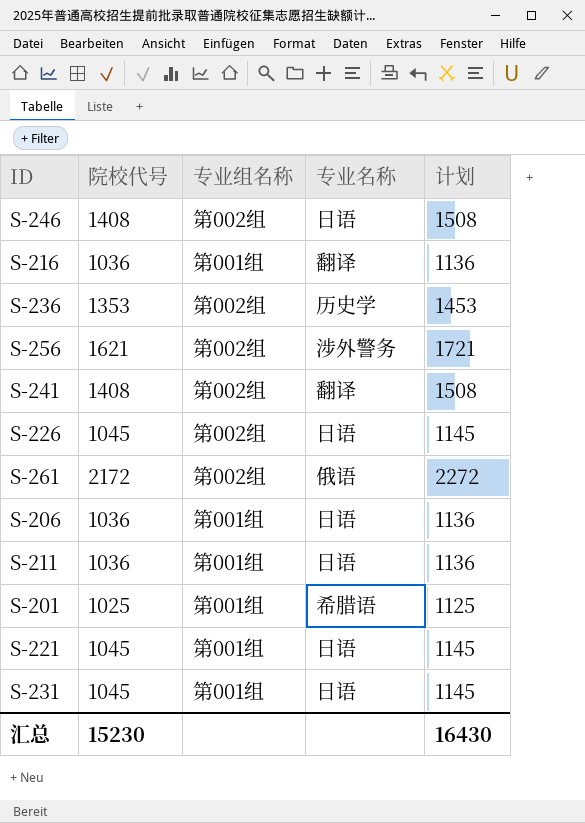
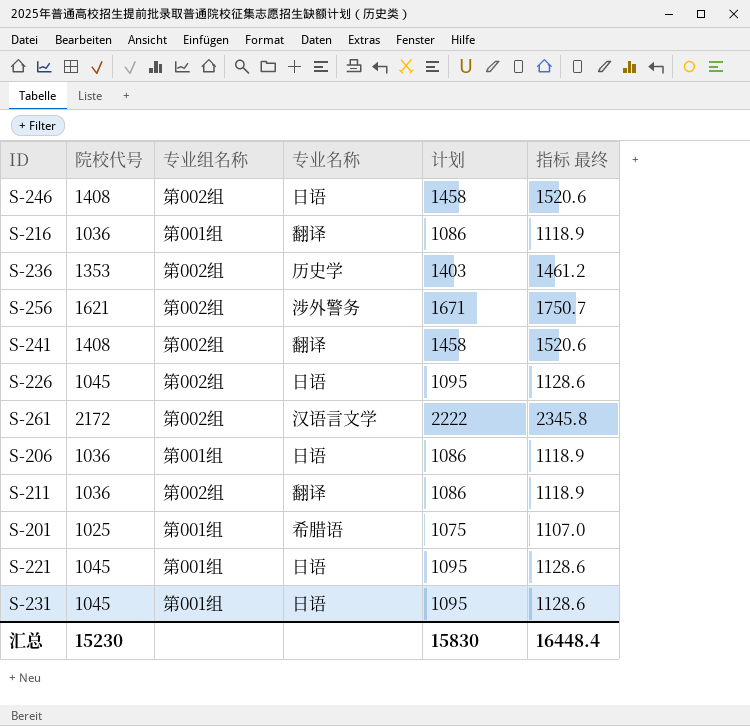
column 计划 | formula: [院校代号] + 100 -> [院校代号] + 50
column 指标 最终 | formula: none -> [院校代号] * 1.08
S-261 | 专业名称: 俄语 -> 汉语言文学
S-211 | 专业组名称: 第001组 -> 第002组
S-211 | 专业名称: 日语 -> 翻译
汇总 | 计划: 16430 -> 15830

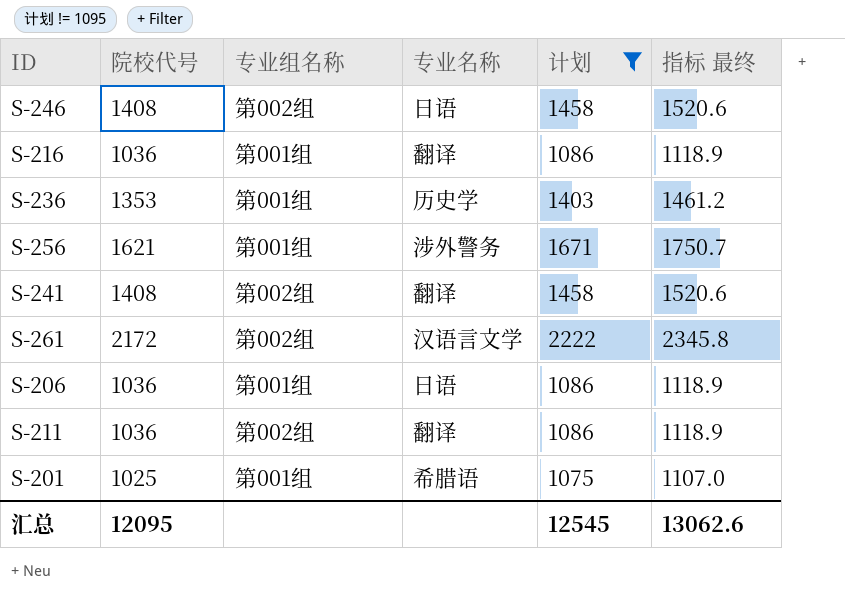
filter: none -> 计划 != 1095
S-236 | 专业组名称: 第002组 -> 第001组
S-256 | 专业组名称: 第002组 -> 第001组
汇总 | 院校代号: 15230 -> 12095
汇总 | 计划: 15830 -> 12545
汇总 | 指标 最终: 16448.4 -> 13062.6

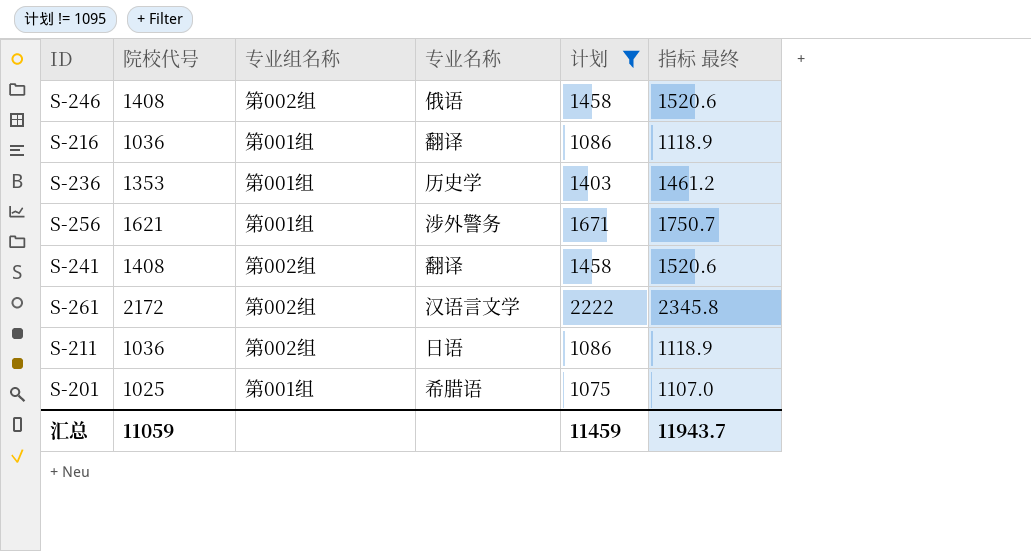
row S-206: 1036 | 第001组 | 日语 | 1086 | 1118.9 -> none
S-246 | 专业名称: 日语 -> 俄语
S-211 | 专业名称: 翻译 -> 日语
汇总 | 院校代号: 12095 -> 11059
汇总 | 计划: 12545 -> 11459
汇总 | 指标 最终: 13062.6 -> 11943.7

